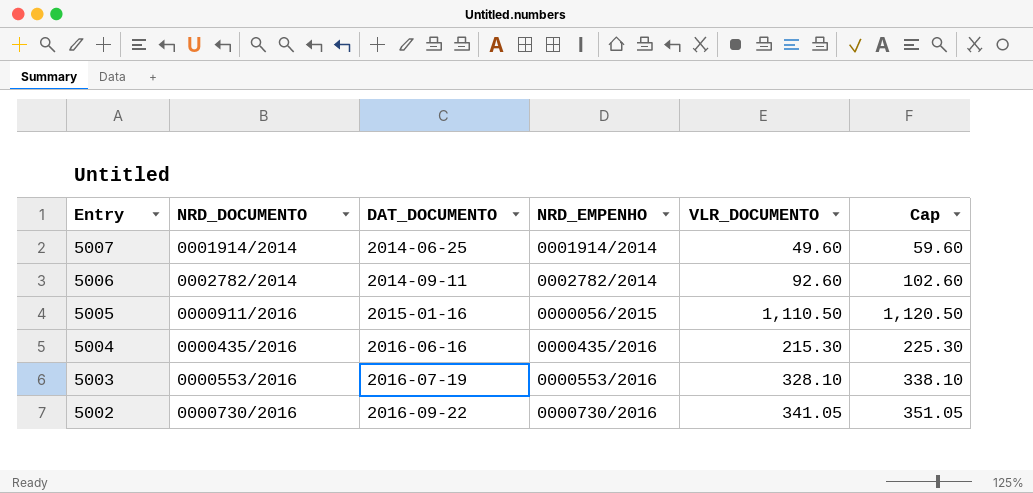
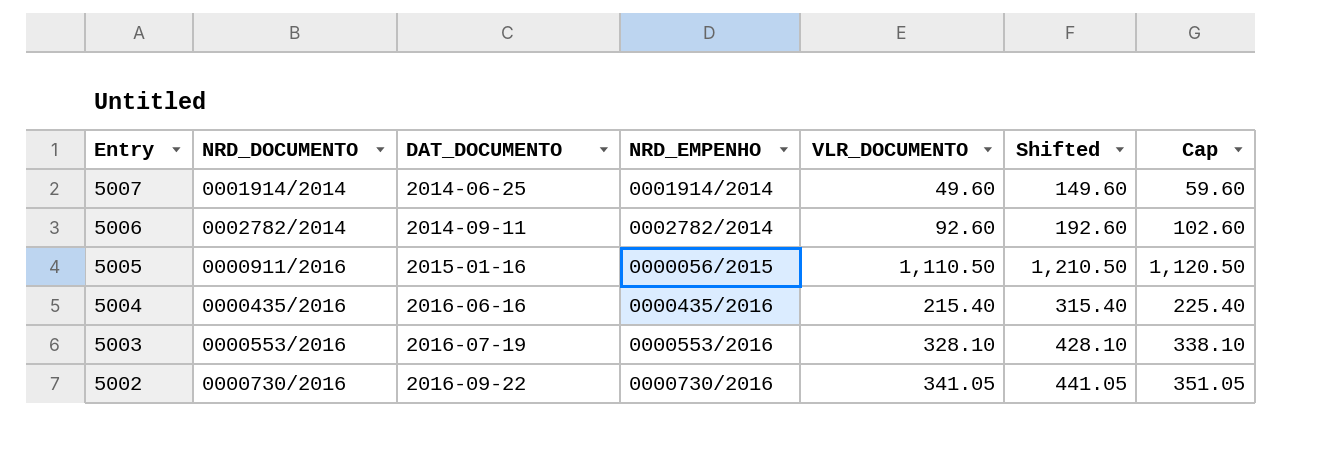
column Shifted | formula: none -> [VLR_DOCUMENTO] + 100
5004 | VLR_DOCUMENTO: 215.30 -> 215.40
5004 | Cap: 225.30 -> 225.40

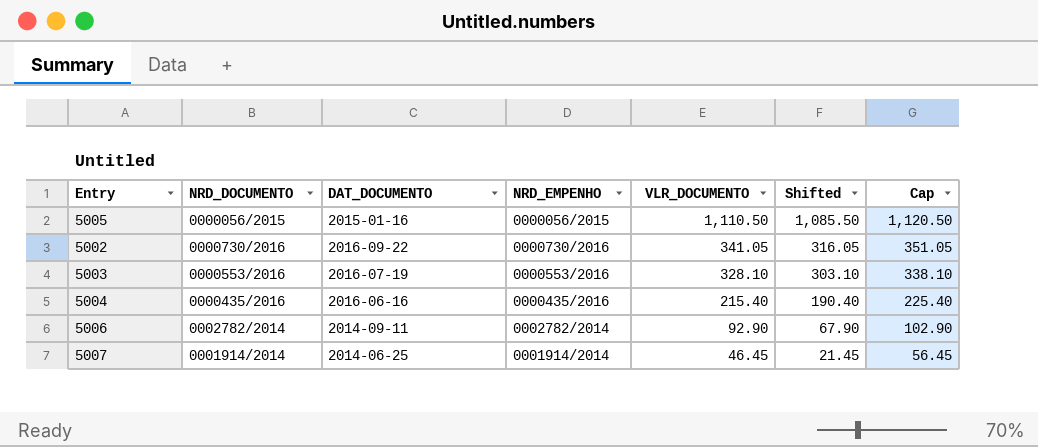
row order: Entry descending -> VLR_DOCUMENTO descending
column Shifted | formula: [VLR_DOCUMENTO] + 100 -> [VLR_DOCUMENTO] - 25
5005 | NRD_DOCUMENTO: 0000911/2016 -> 0000056/2015
5006 | VLR_DOCUMENTO: 92.60 -> 92.90
5006 | Cap: 102.60 -> 102.90
5007 | VLR_DOCUMENTO: 49.60 -> 46.45
5007 | Cap: 59.60 -> 56.45

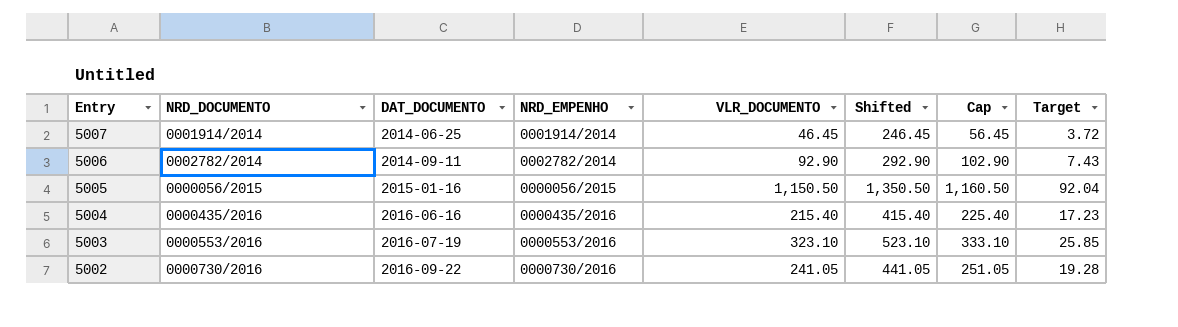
row order: VLR_DOCUMENTO descending -> Entry descending
column Shifted | formula: [VLR_DOCUMENTO] - 25 -> [VLR_DOCUMENTO] + 200
column Target | formula: none -> [VLR_DOCUMENTO] * 0.08
5005 | VLR_DOCUMENTO: 1,110.50 -> 1,150.50
5005 | Cap: 1,120.50 -> 1,160.50
5003 | VLR_DOCUMENTO: 328.10 -> 323.10
5003 | Cap: 338.10 -> 333.10
5002 | VLR_DOCUMENTO: 341.05 -> 241.05
5002 | Cap: 351.05 -> 251.05

